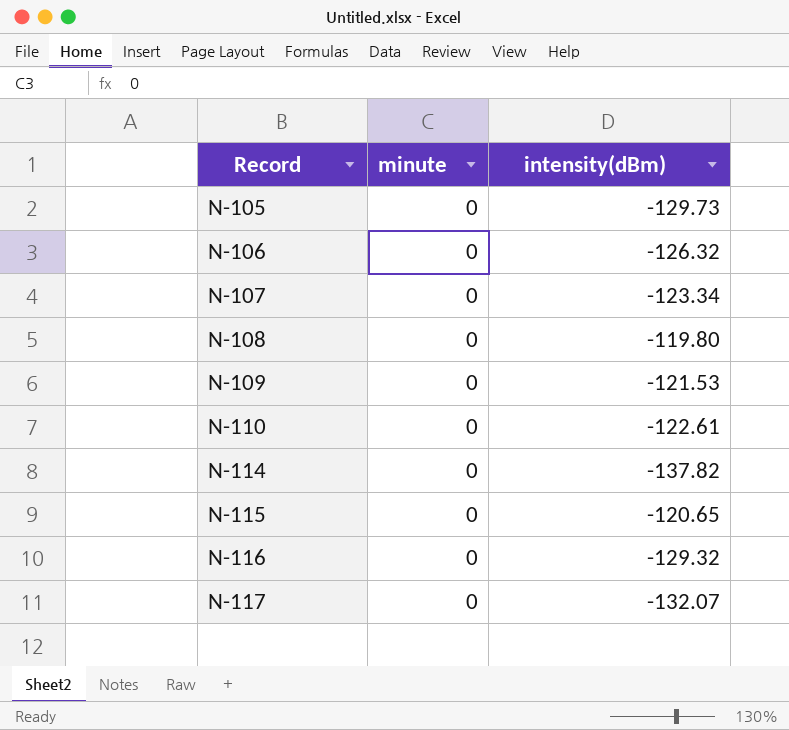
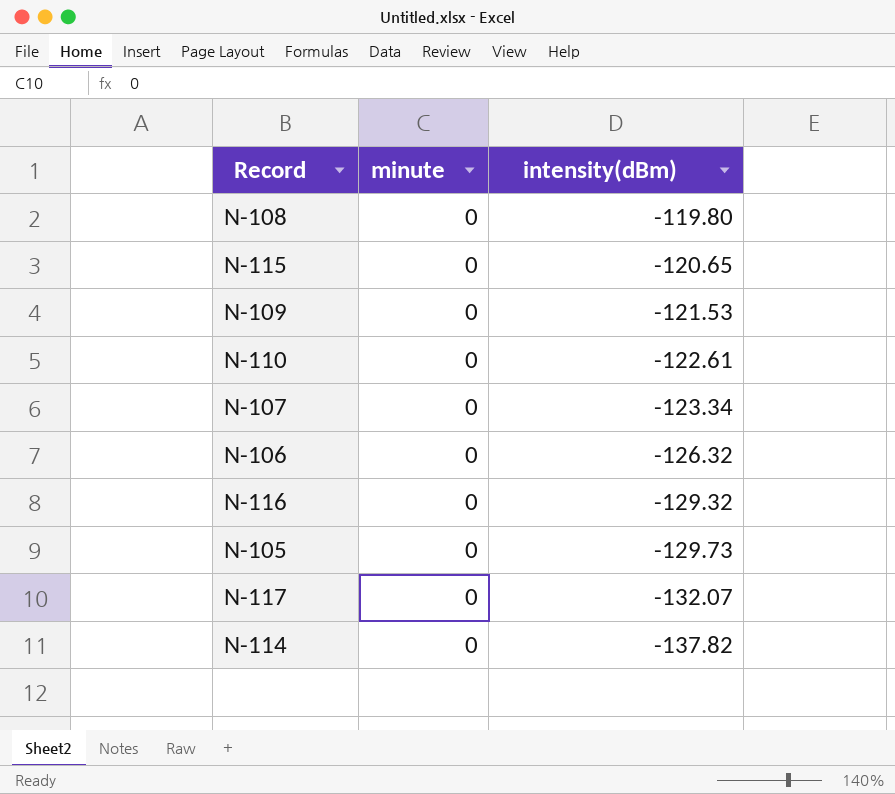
row order: Record ascending -> intensity(dBm) descending

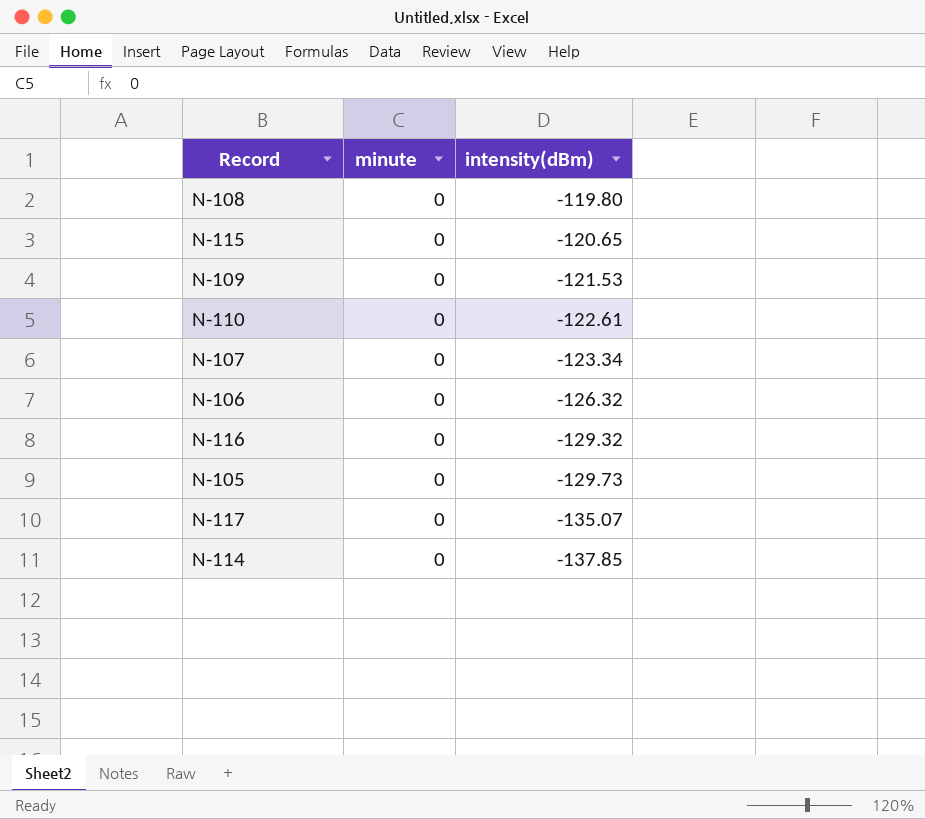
N-117 | intensity(dBm): -132.07 -> -135.07
N-114 | intensity(dBm): -137.82 -> -137.85

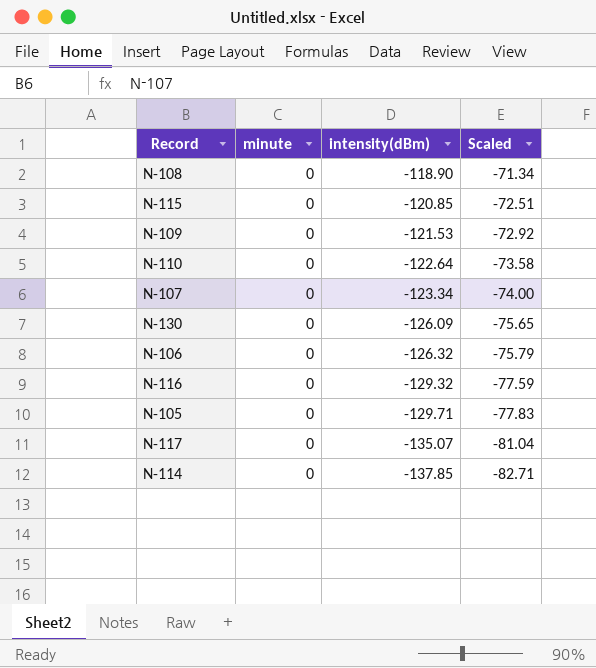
column Scaled | formula: none -> [intensity(dBm)] * 0.6
N-108 | intensity(dBm): -119.80 -> -118.90
N-115 | intensity(dBm): -120.65 -> -120.85
N-110 | intensity(dBm): -122.61 -> -122.64
row N-130: none -> 0 | -126.09 | -75.65
N-105 | intensity(dBm): -129.73 -> -129.71

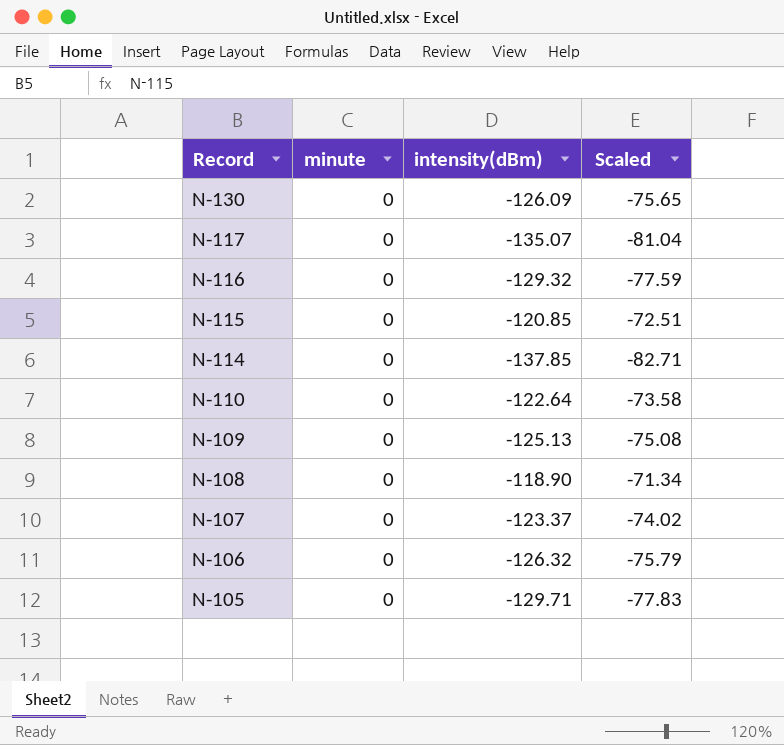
row order: intensity(dBm) descending -> Record descending
N-109 | intensity(dBm): -121.53 -> -125.13
N-109 | Scaled: -72.92 -> -75.08
N-107 | intensity(dBm): -123.34 -> -123.37
N-107 | Scaled: -74.00 -> -74.02

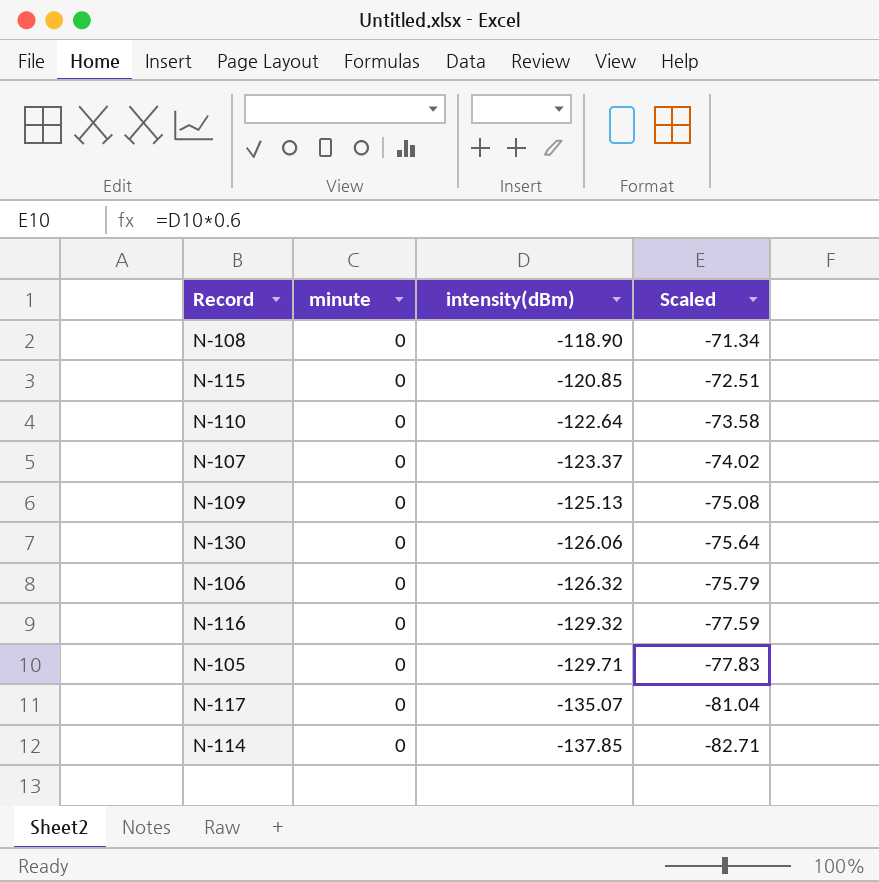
row order: Record descending -> intensity(dBm) descending
N-130 | intensity(dBm): -126.09 -> -126.06
N-130 | Scaled: -75.65 -> -75.64

